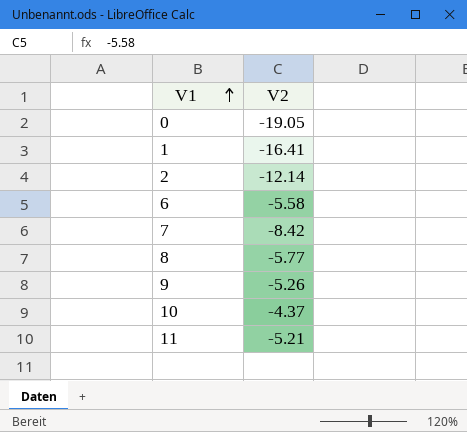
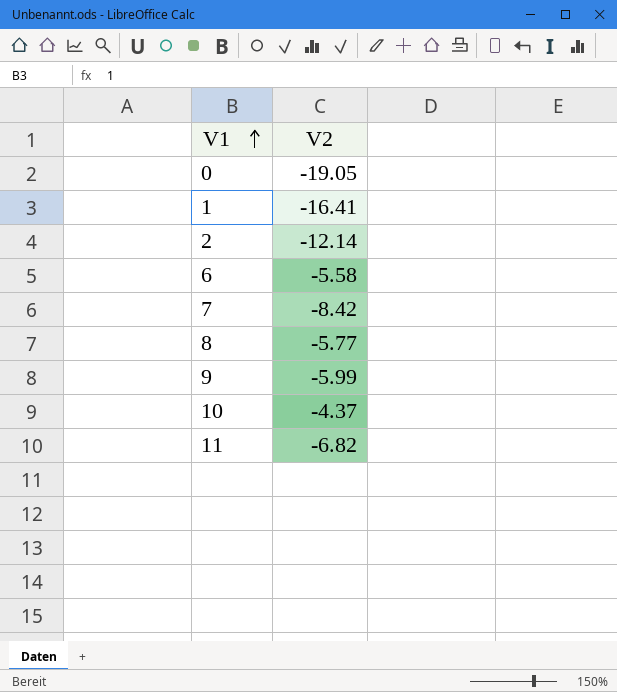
9 | V2: -5.26 -> -5.99
11 | V2: -5.21 -> -6.82

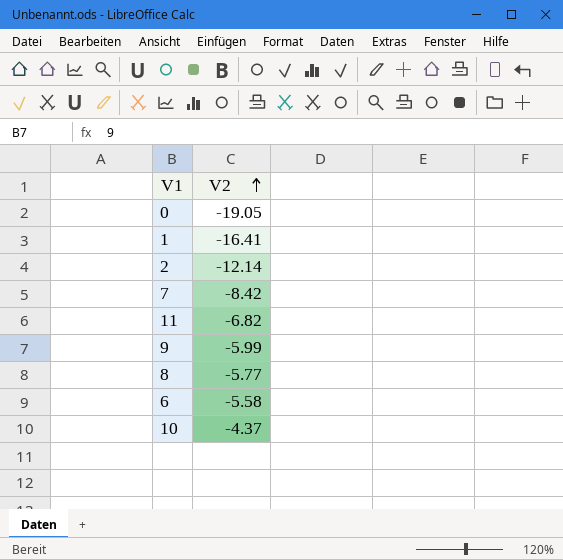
row order: V1 ascending -> V2 ascending

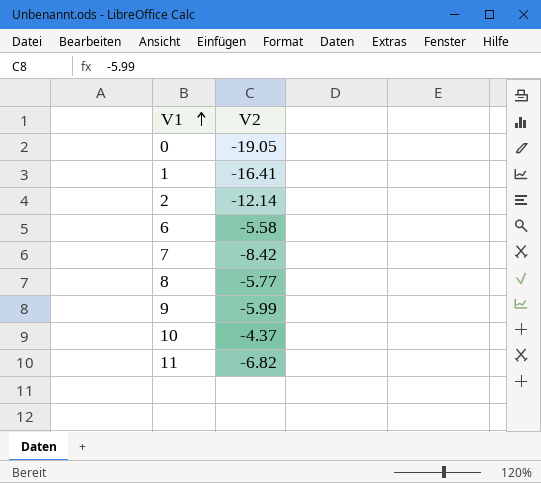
row order: V2 ascending -> V1 ascending

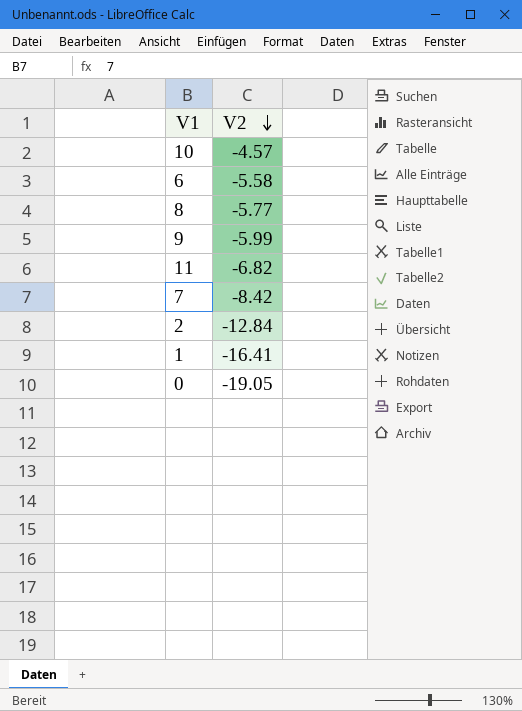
row order: V1 ascending -> V2 descending
10 | V2: -4.37 -> -4.57
2 | V2: -12.14 -> -12.84

